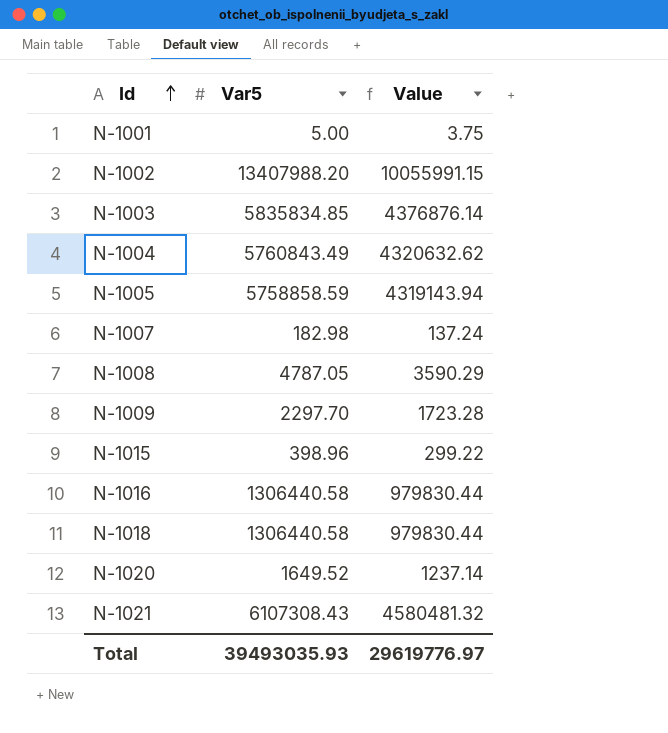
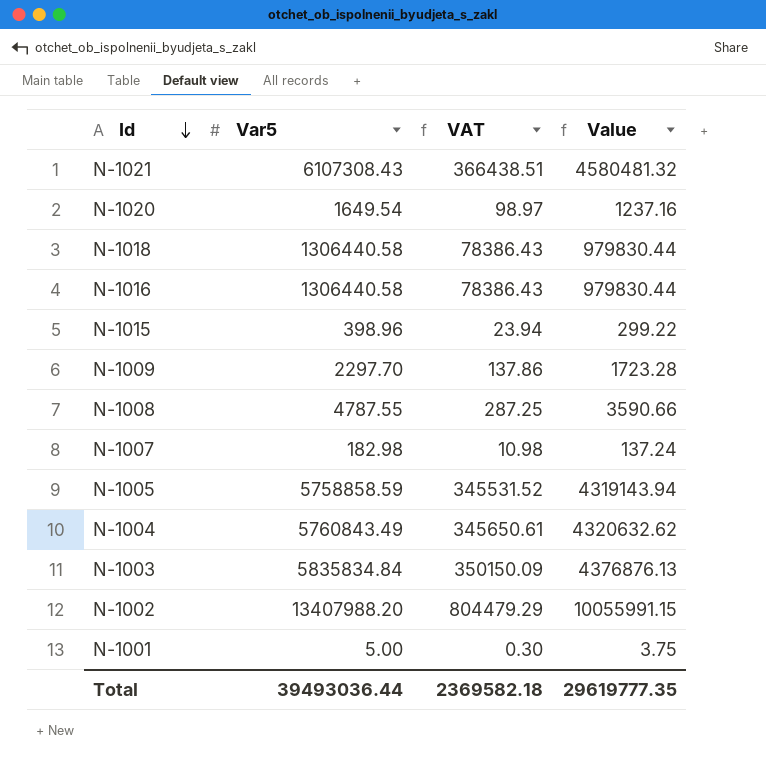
row order: Id ascending -> Id descending
column VAT | formula: none -> [Var5] * 0.06
N-1020 | Var5: 1649.52 -> 1649.54
N-1020 | Value: 1237.14 -> 1237.16
N-1008 | Var5: 4787.05 -> 4787.55
N-1008 | Value: 3590.29 -> 3590.66
N-1003 | Var5: 5835834.85 -> 5835834.84
N-1003 | Value: 4376876.14 -> 4376876.13
Total | Var5: 39493035.93 -> 39493036.44
Total | Value: 29619776.97 -> 29619777.35

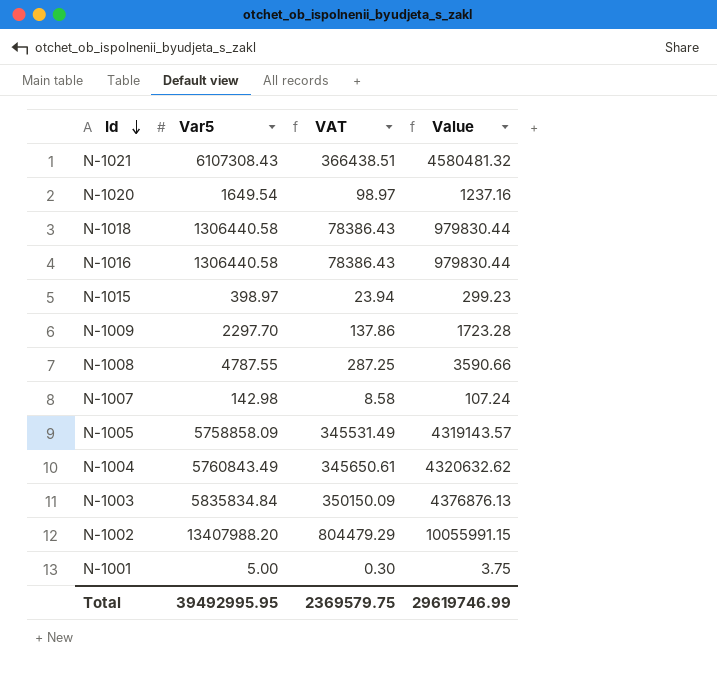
N-1015 | Var5: 398.96 -> 398.97
N-1015 | Value: 299.22 -> 299.23
N-1007 | Var5: 182.98 -> 142.98
N-1007 | VAT: 10.98 -> 8.58
N-1007 | Value: 137.24 -> 107.24
N-1005 | Var5: 5758858.59 -> 5758858.09
N-1005 | VAT: 345531.52 -> 345531.49
N-1005 | Value: 4319143.94 -> 4319143.57
Total | Var5: 39493036.44 -> 39492995.95
Total | VAT: 2369582.18 -> 2369579.75
Total | Value: 29619777.35 -> 29619746.99

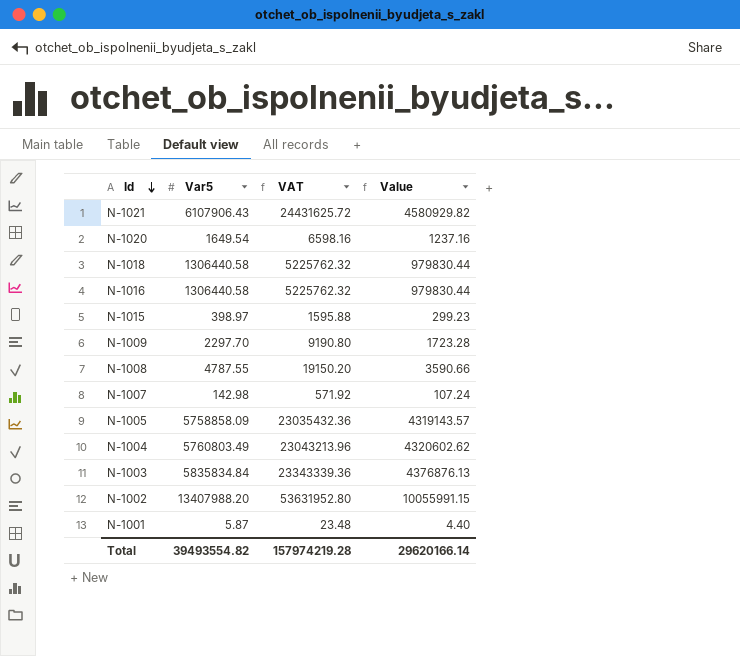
column VAT | formula: [Var5] * 0.06 -> [Var5] * 4
N-1021 | Var5: 6107308.43 -> 6107906.43
N-1021 | Value: 4580481.32 -> 4580929.82
N-1004 | Var5: 5760843.49 -> 5760803.49
N-1004 | Value: 4320632.62 -> 4320602.62
N-1001 | Var5: 5.00 -> 5.87
N-1001 | Value: 3.75 -> 4.40
Total | Var5: 39492995.95 -> 39493554.82
Total | VAT: 2369579.75 -> 157974219.28
Total | Value: 29619746.99 -> 29620166.14

